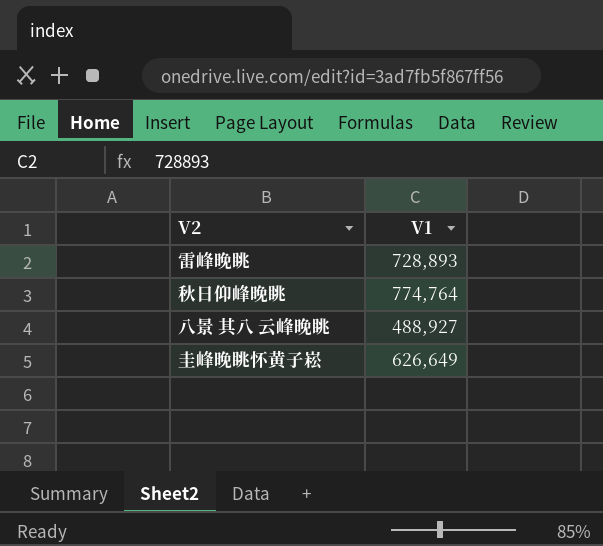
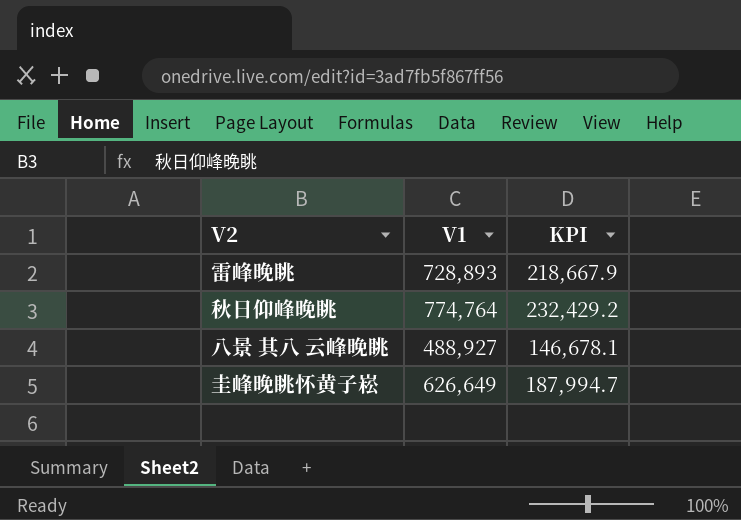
column KPI | formula: none -> [V1] * 0.3

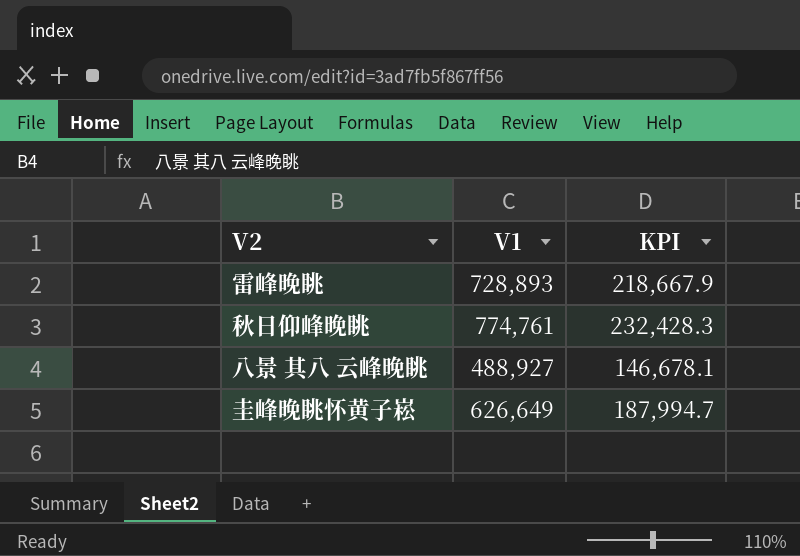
秋日仰峰晚眺 | V1: 774,764 -> 774,761
秋日仰峰晚眺 | KPI: 232,429.2 -> 232,428.3

